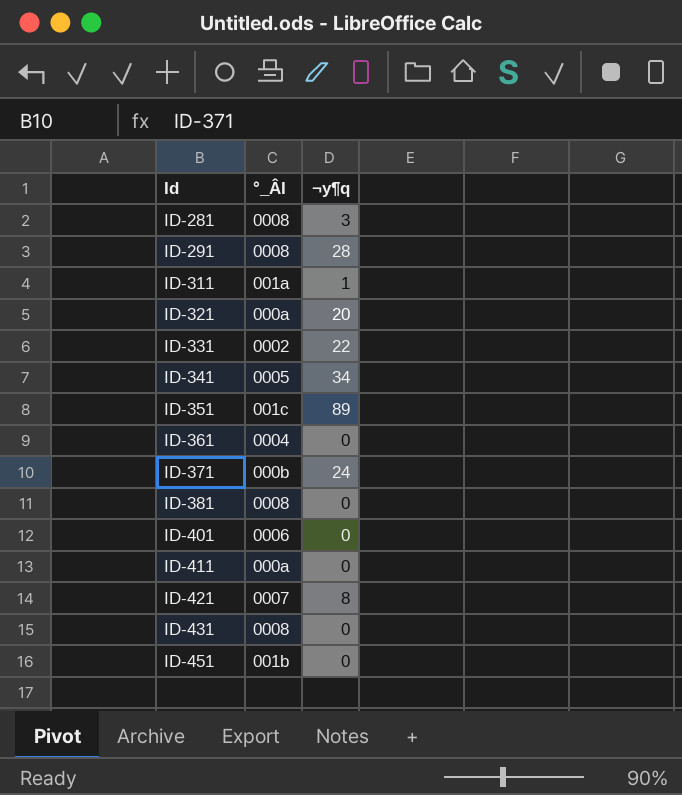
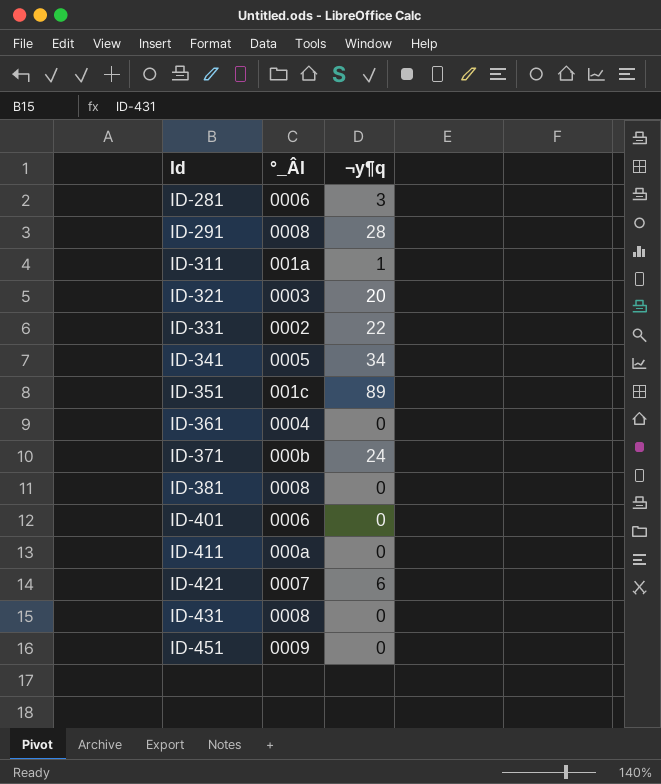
ID-281 | °_ÂI: 0008 -> 0006
ID-321 | °_ÂI: 000a -> 0003
ID-421 | ¬y¶q: 8 -> 6
ID-451 | °_ÂI: 001b -> 0009

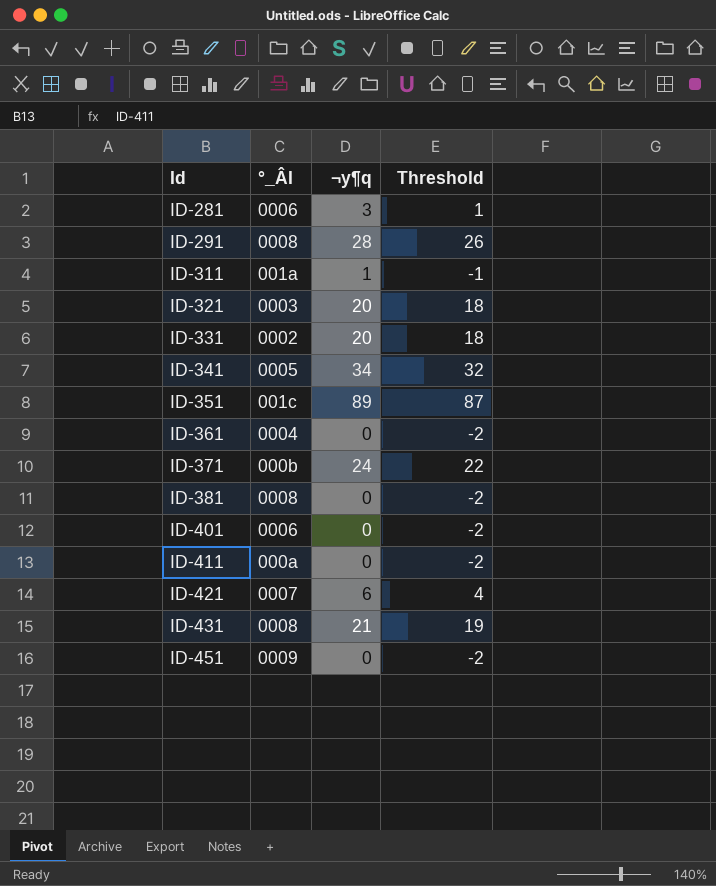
column Threshold | formula: none -> [¬y¶q] - 2
ID-331 | ¬y¶q: 22 -> 20
ID-431 | ¬y¶q: 0 -> 21

